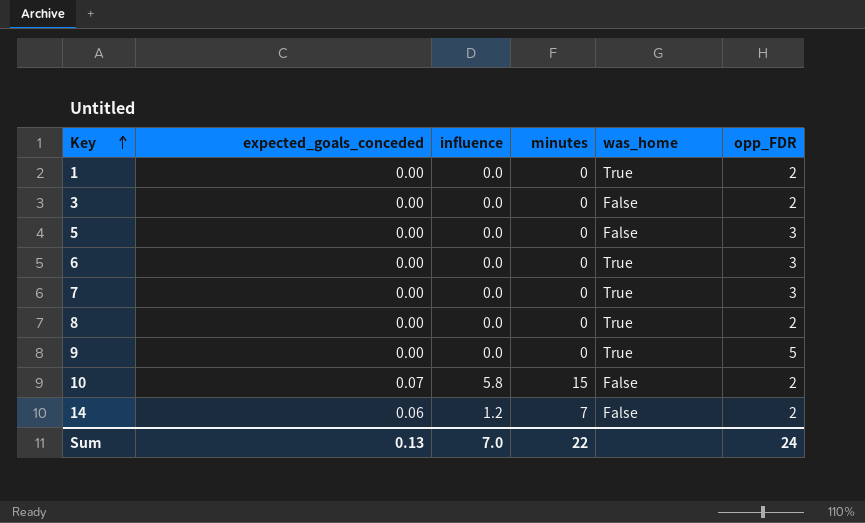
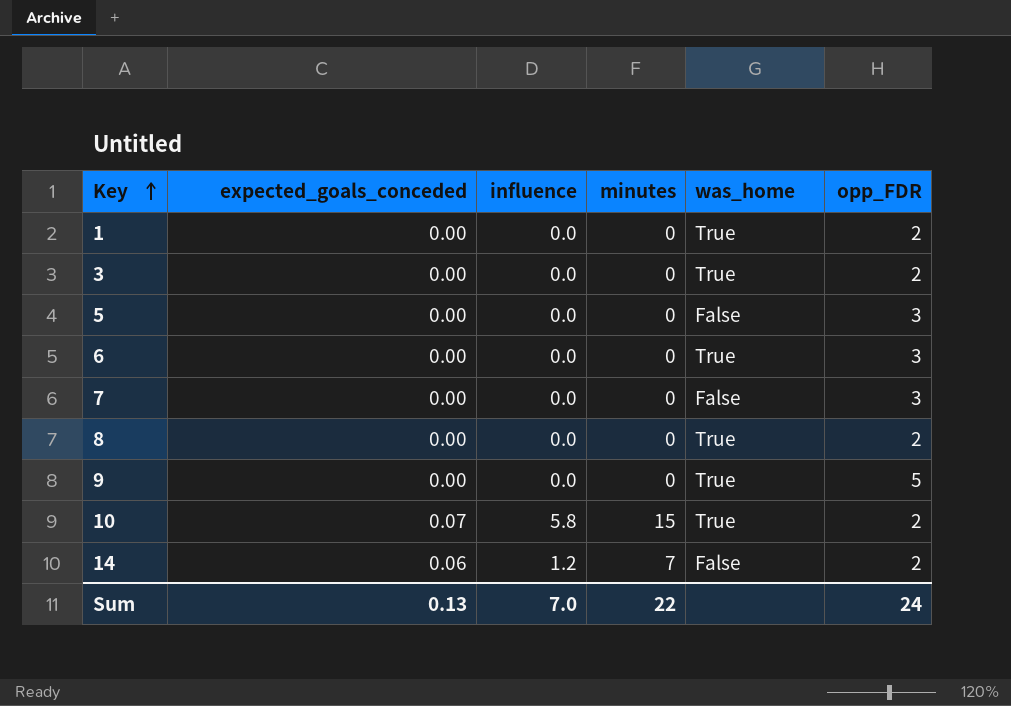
3 | was_home: False -> True
7 | was_home: True -> False
10 | was_home: False -> True

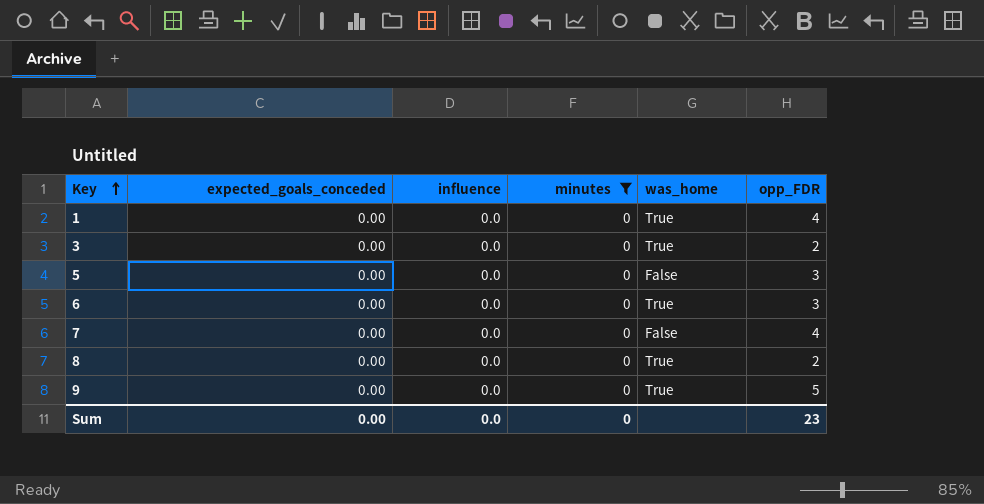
filter: none -> minutes = 0
1 | opp_FDR: 2 -> 4
7 | opp_FDR: 3 -> 4
Sum | expected_goals_conceded: 0.13 -> 0.00
Sum | influence: 7.0 -> 0.0
Sum | minutes: 22 -> 0
Sum | opp_FDR: 24 -> 23

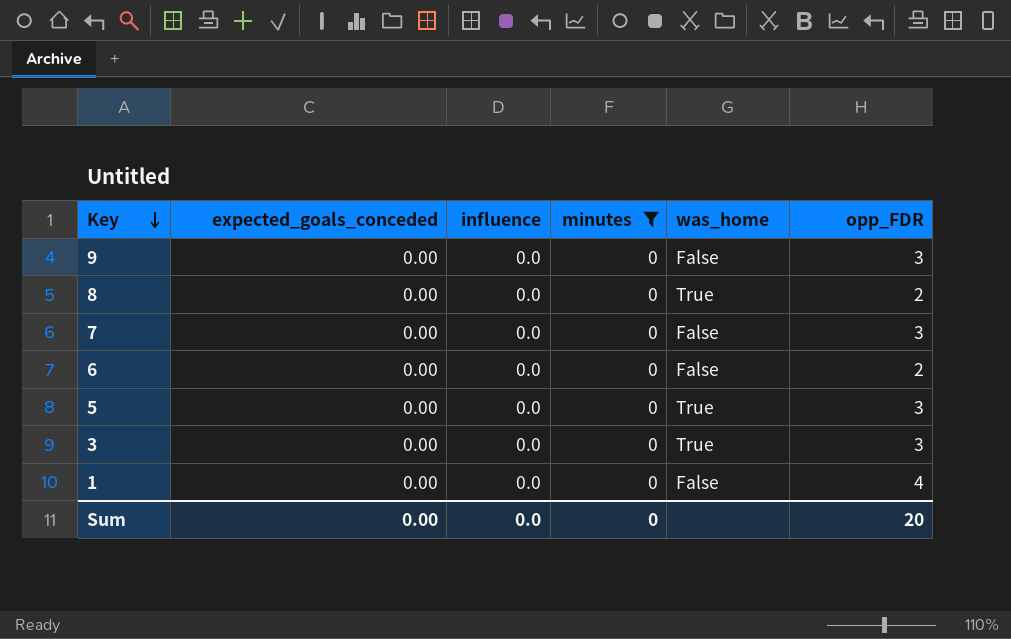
row order: Key ascending -> Key descending
9 | was_home: True -> False
9 | opp_FDR: 5 -> 3
7 | opp_FDR: 4 -> 3
6 | was_home: True -> False
6 | opp_FDR: 3 -> 2
5 | was_home: False -> True
3 | opp_FDR: 2 -> 3
1 | was_home: True -> False
Sum | opp_FDR: 23 -> 20

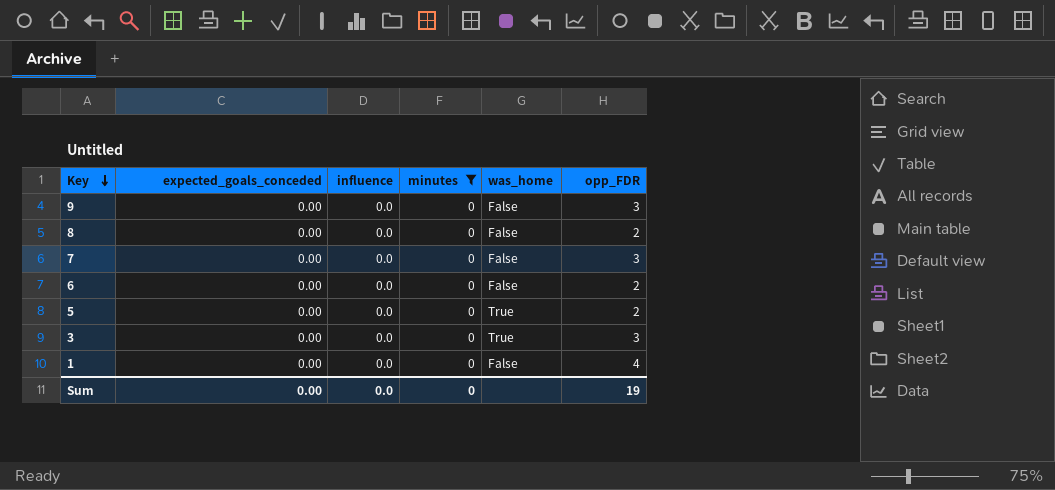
8 | was_home: True -> False
5 | opp_FDR: 3 -> 2
Sum | opp_FDR: 20 -> 19

